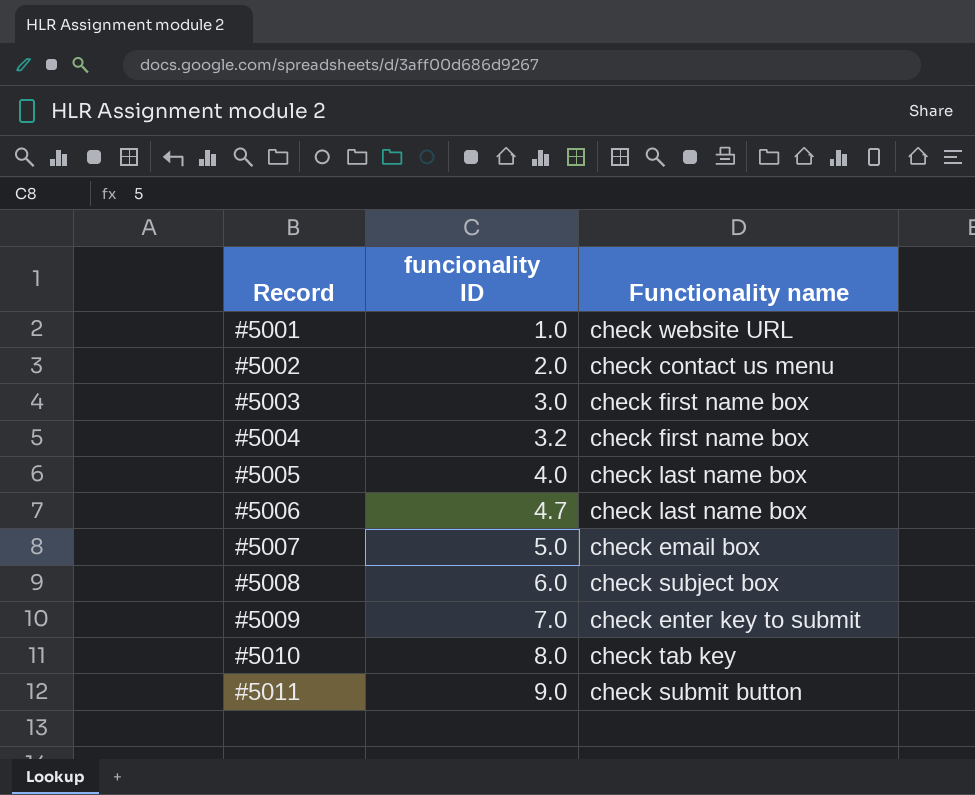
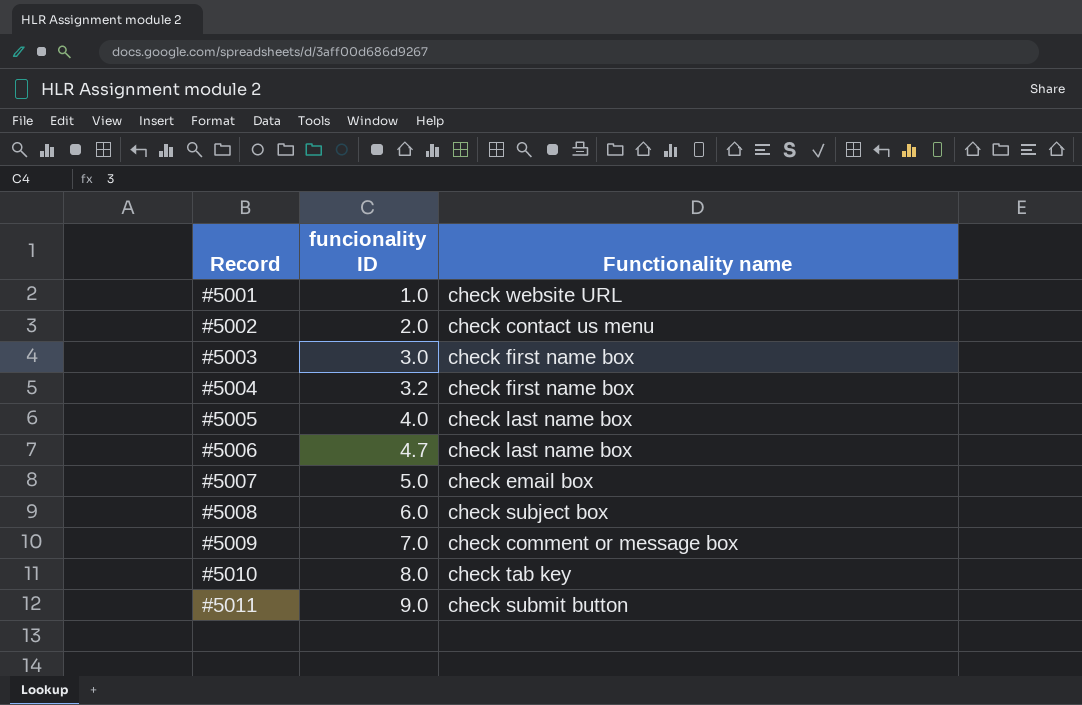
#5009 | Functionality name: check enter key to submit -> check comment or message box

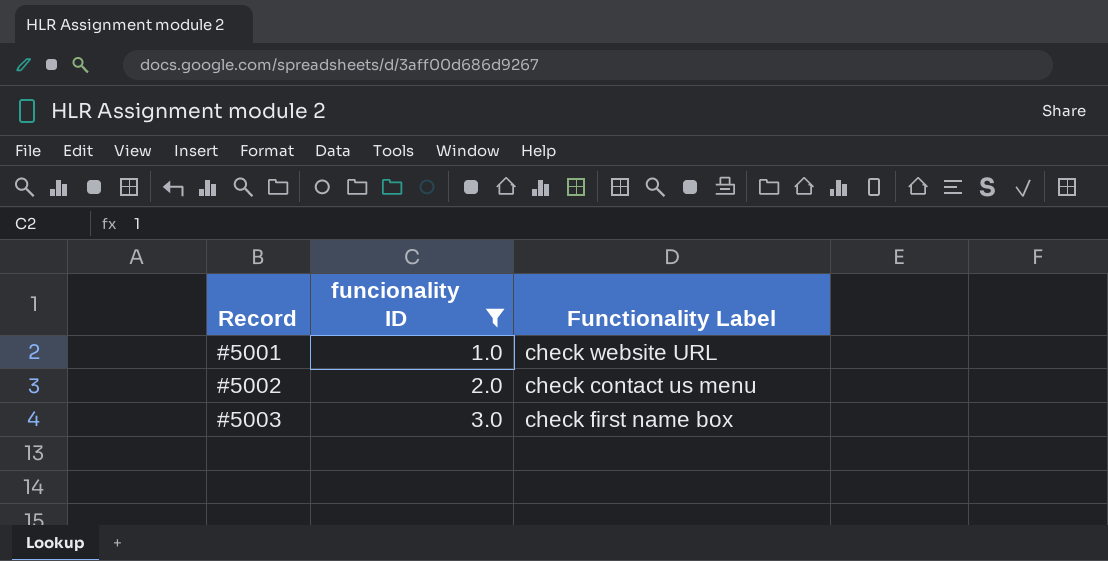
filter: none -> funcionality ID <= 3.0
column name: Functionality name -> Functionality Label

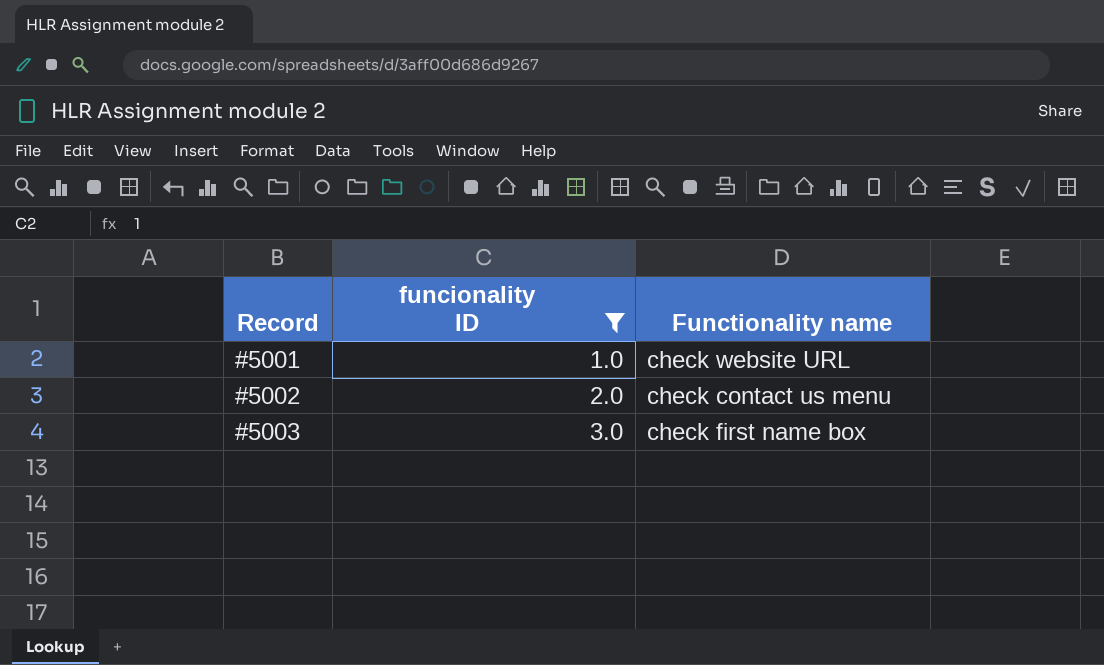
column name: Functionality Label -> Functionality name

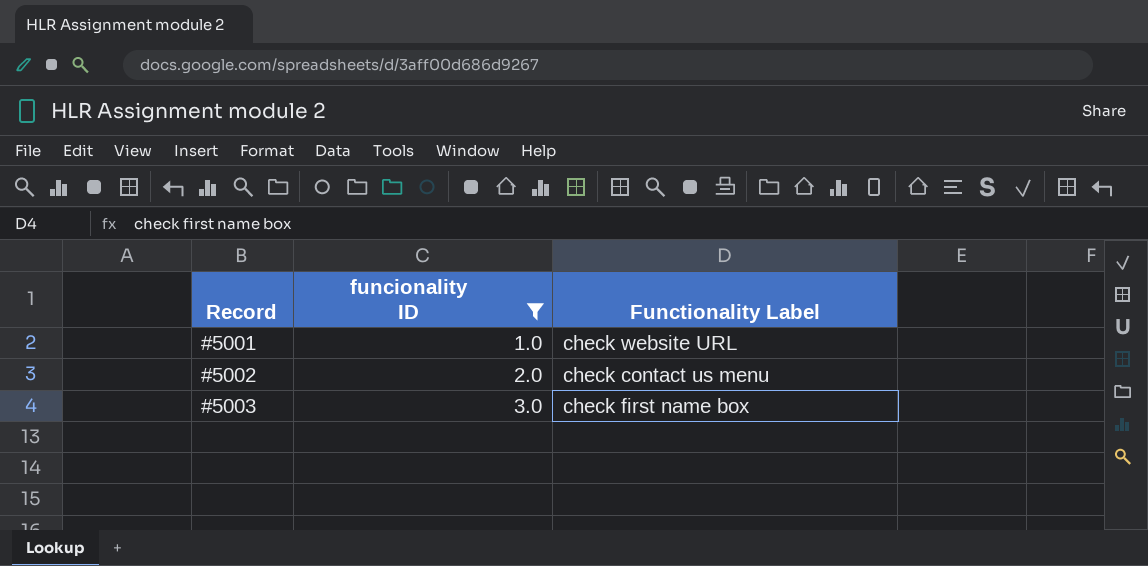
column name: Functionality name -> Functionality Label

